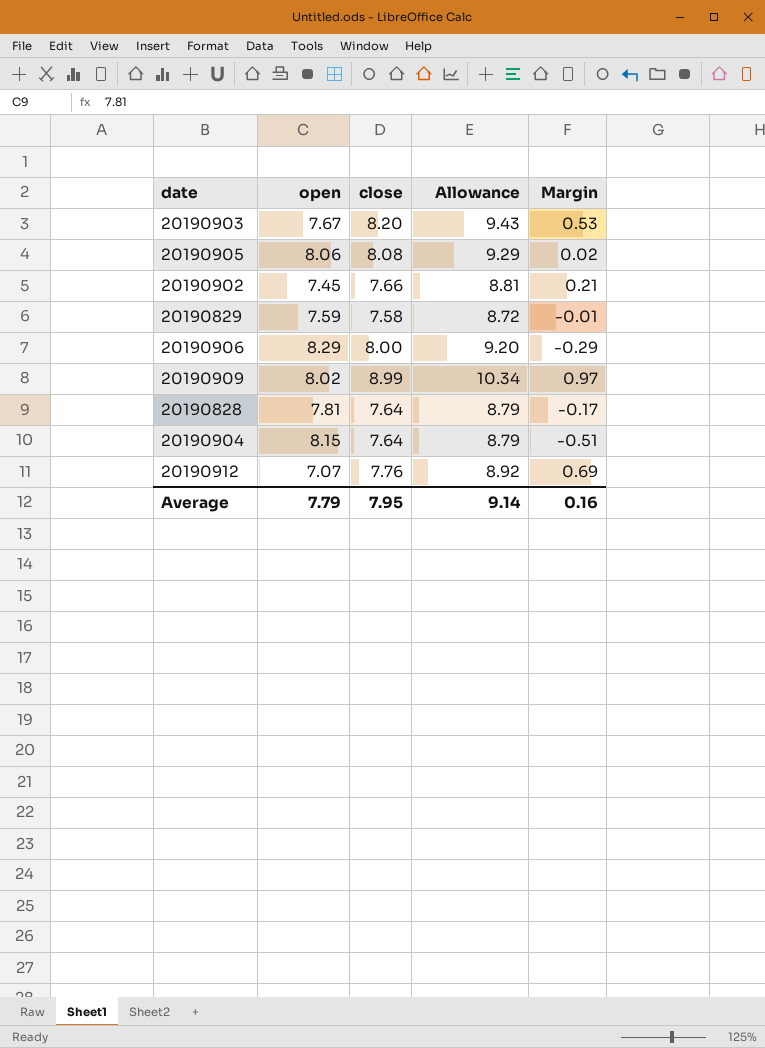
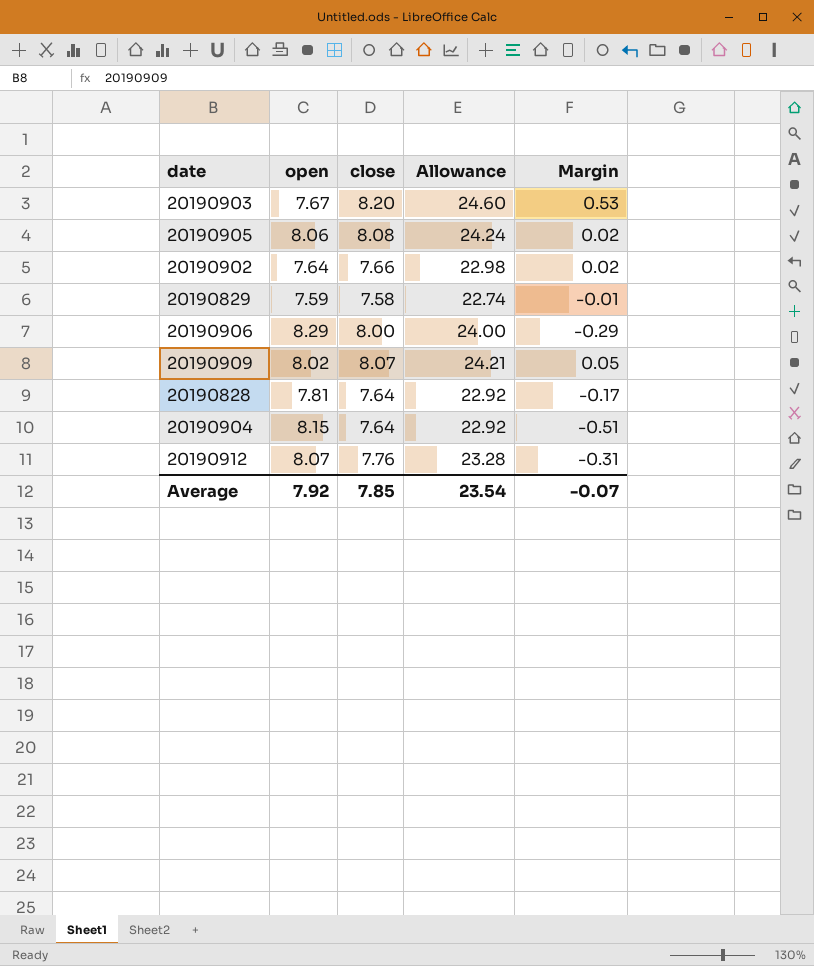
column Allowance | formula: [close] * 1.15 -> [close] * 3
20190902 | open: 7.45 -> 7.64
20190902 | Margin: 0.21 -> 0.02
20190909 | close: 8.99 -> 8.07
20190909 | Margin: 0.97 -> 0.05
20190912 | open: 7.07 -> 8.07
20190912 | Margin: 0.69 -> -0.31
Average | open: 7.79 -> 7.92
Average | close: 7.95 -> 7.85
Average | Allowance: 9.14 -> 23.54
Average | Margin: 0.16 -> -0.07

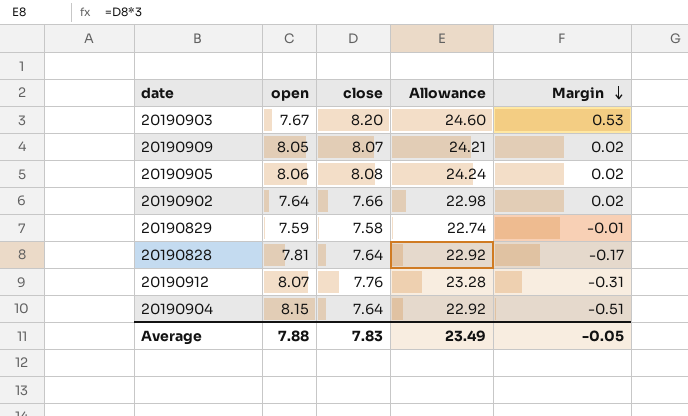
row order: none -> Margin descending
row 20190906: 8.29 | 8.00 | 24.00 | -0.29 -> none
20190909 | open: 8.02 -> 8.05
20190909 | Margin: 0.05 -> 0.02
Average | open: 7.92 -> 7.88
Average | close: 7.85 -> 7.83
Average | Allowance: 23.54 -> 23.49
Average | Margin: -0.07 -> -0.05

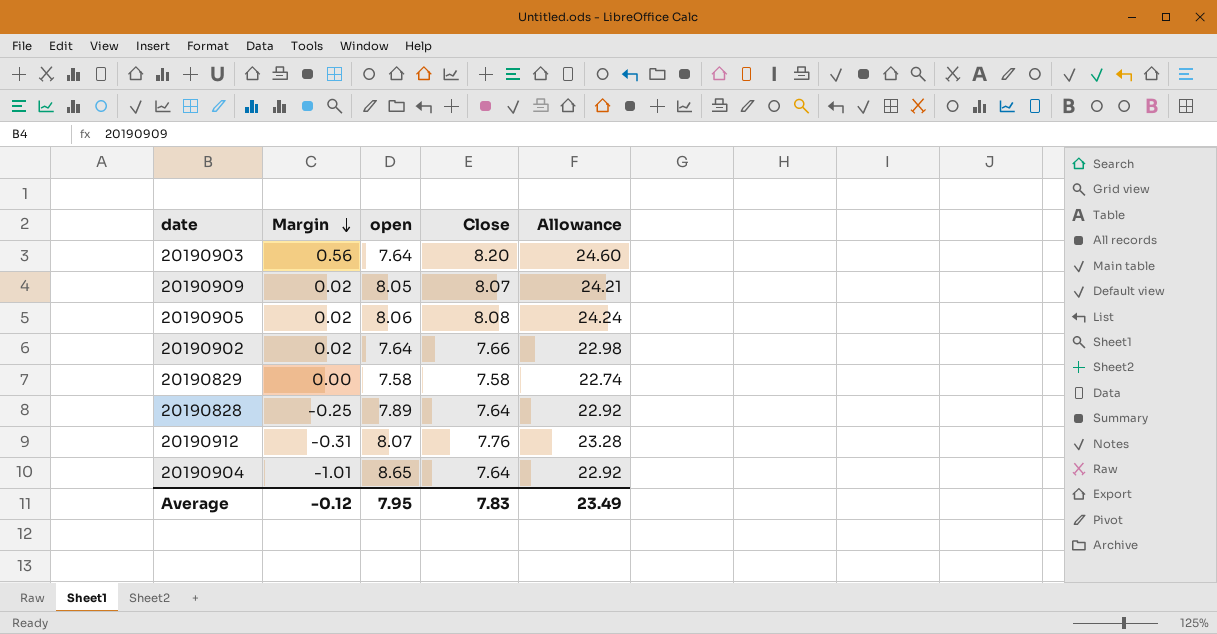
column Margin | position: 5 -> 2
column name: close -> Close
20190903 | Margin: 0.53 -> 0.56
20190903 | open: 7.67 -> 7.64
20190829 | Margin: -0.01 -> 0.00
20190829 | open: 7.59 -> 7.58
20190828 | Margin: -0.17 -> -0.25
20190828 | open: 7.81 -> 7.89
20190904 | Margin: -0.51 -> -1.01
20190904 | open: 8.15 -> 8.65
Average | Margin: -0.05 -> -0.12
Average | open: 7.88 -> 7.95

